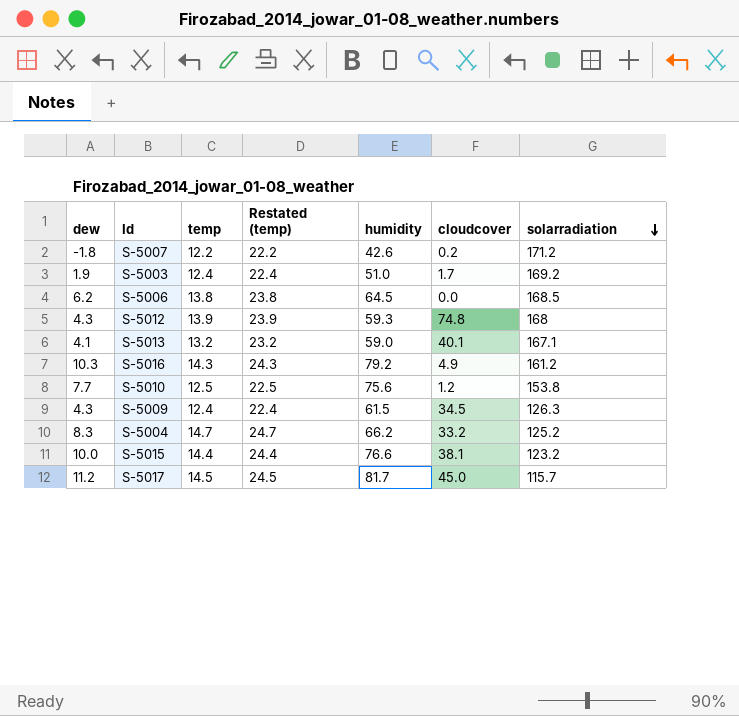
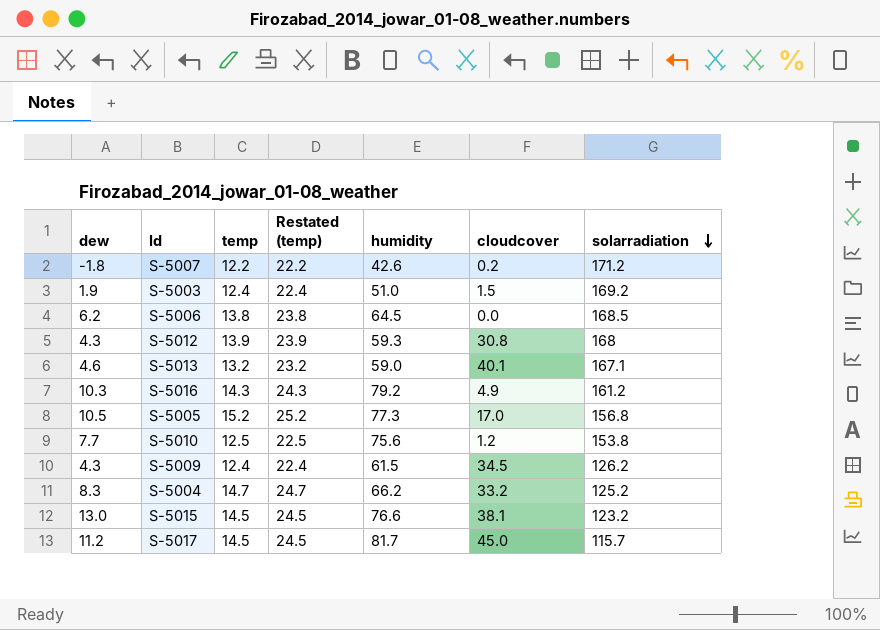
S-5003 | cloudcover: 1.7 -> 1.5
S-5012 | cloudcover: 74.8 -> 30.8
S-5013 | dew: 4.1 -> 4.6
row S-5005: none -> 10.5 | 15.2 | 25.2 | 77.3 | 17.0 | 156.8
S-5009 | solarradiation: 126.3 -> 126.2
S-5015 | dew: 10.0 -> 13.0
S-5015 | temp: 14.4 -> 14.5
S-5015 | Restated (temp): 24.4 -> 24.5

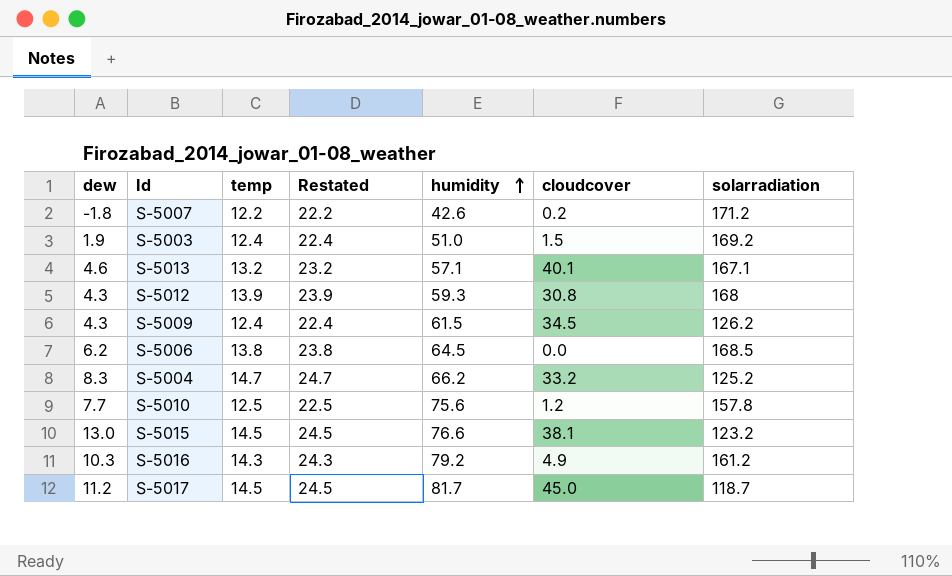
row order: solarradiation descending -> humidity ascending
column name: Restated (temp) -> Restated
row S-5005: 10.5 | 15.2 | 25.2 | 77.3 | 17.0 | 156.8 -> none
S-5013 | humidity: 59.0 -> 57.1
S-5010 | solarradiation: 153.8 -> 157.8
S-5017 | solarradiation: 115.7 -> 118.7

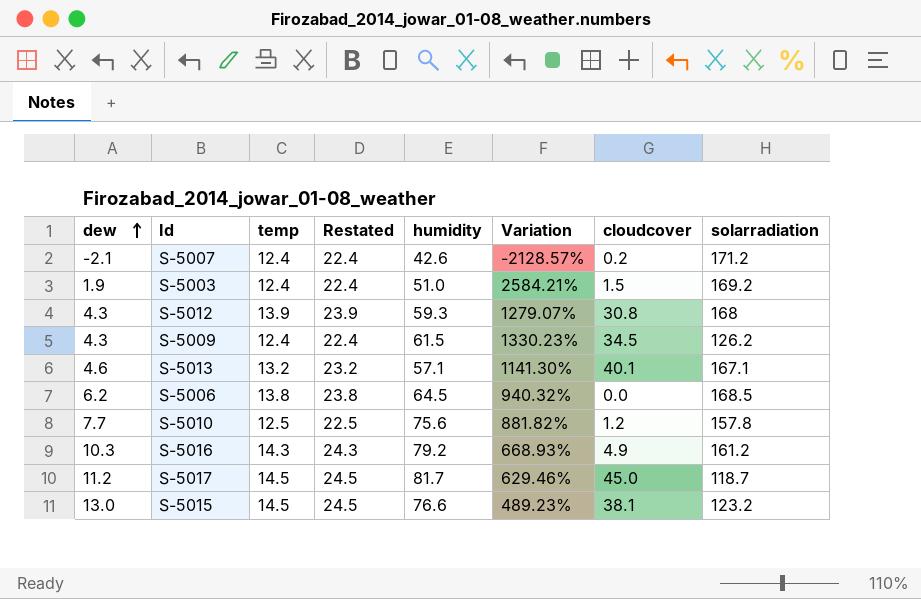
row order: humidity ascending -> dew ascending
column Variation | formula: none -> ([humidity] - [dew]) / [dew]
row S-5004: 8.3 | 14.7 | 24.7 | 66.2 | 33.2 | 125.2 -> none
S-5007 | dew: -1.8 -> -2.1
S-5007 | temp: 12.2 -> 12.4
S-5007 | Restated: 22.2 -> 22.4

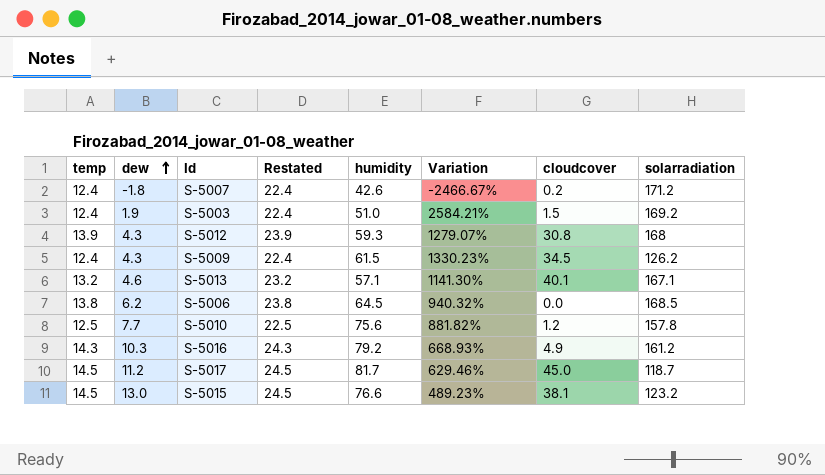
column temp | position: 3 -> 1
S-5007 | dew: -2.1 -> -1.8
S-5007 | Variation: -2128.57% -> -2466.67%

